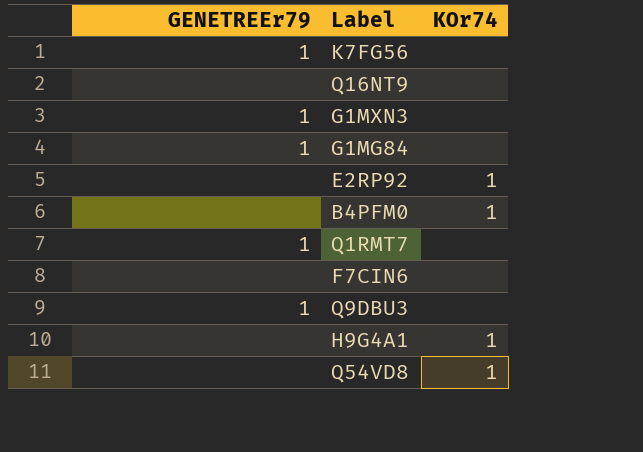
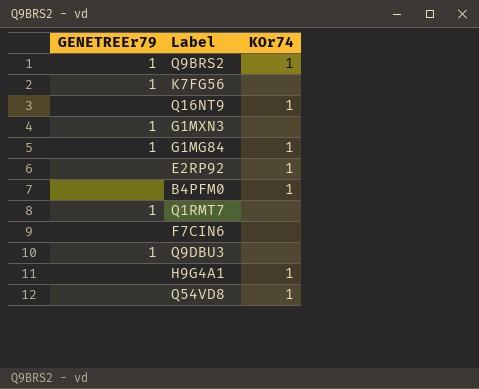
row Q9BRS2: none -> 1 | 1
Q16NT9 | KOr74: none -> 1
G1MG84 | KOr74: none -> 1

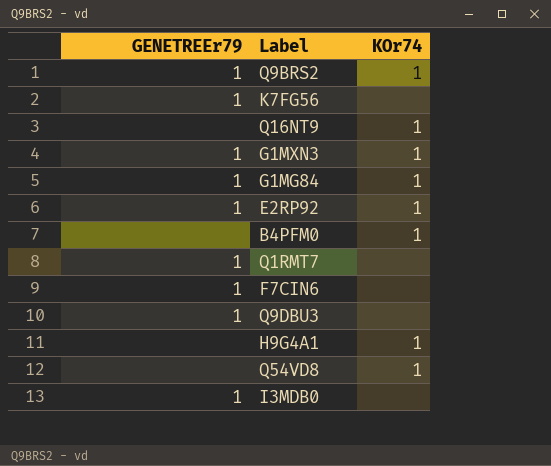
G1MXN3 | KOr74: none -> 1
E2RP92 | GENETREEr79: none -> 1
F7CIN6 | GENETREEr79: none -> 1
row I3MDB0: none -> 1 | none

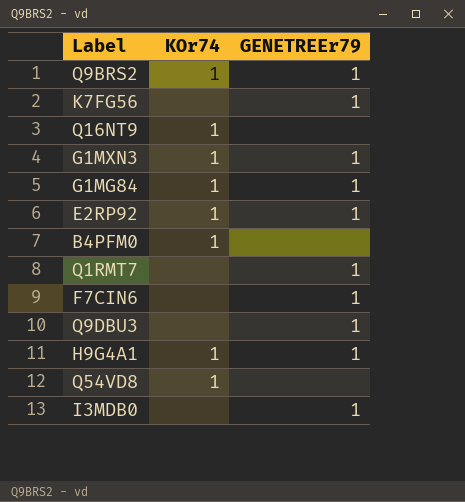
column GENETREEr79 | position: 1 -> 3
H9G4A1 | GENETREEr79: none -> 1

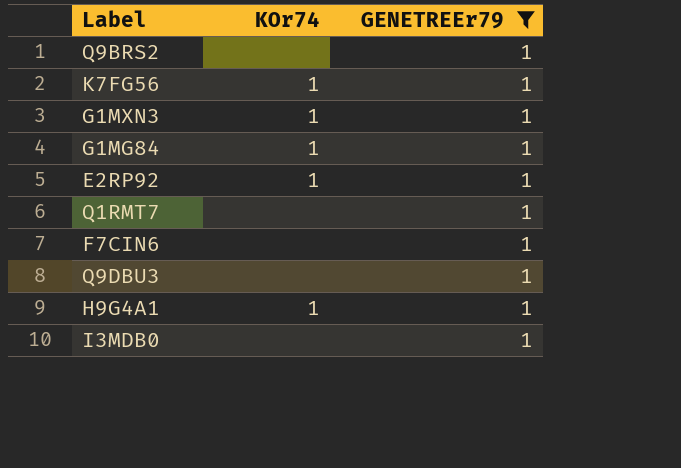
filter: none -> GENETREEr79 = 1
Q9BRS2 | KOr74: 1 -> none
K7FG56 | KOr74: none -> 1

